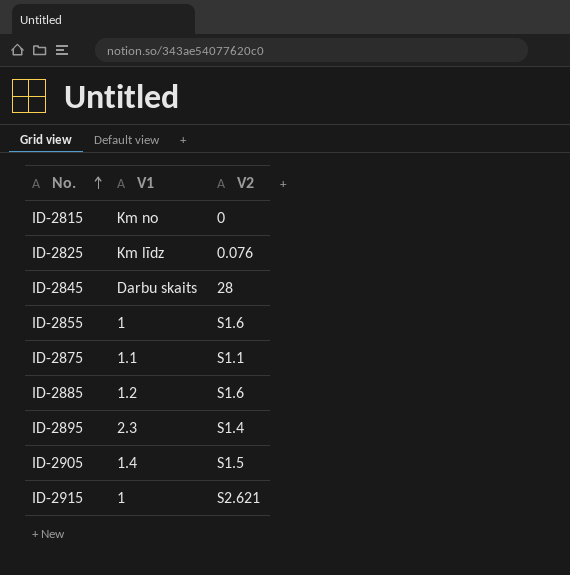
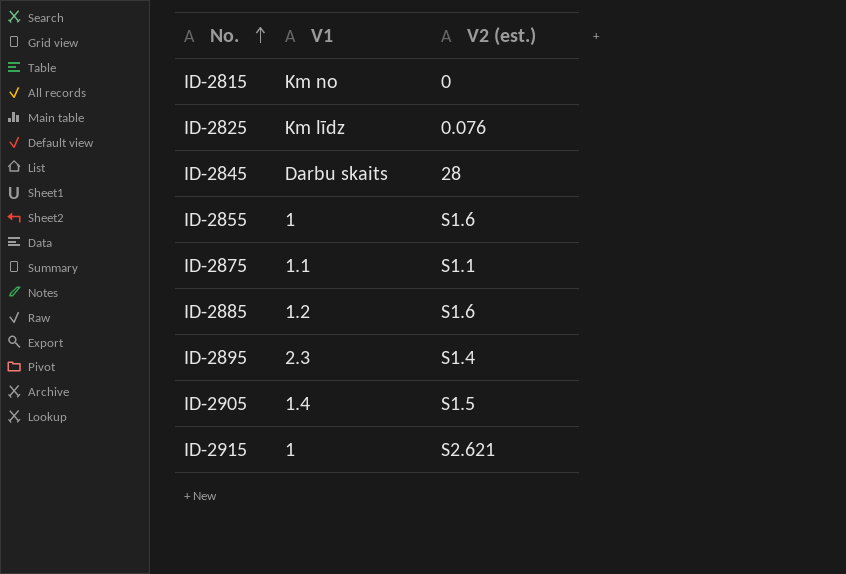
column name: V2 -> V2 (est.)

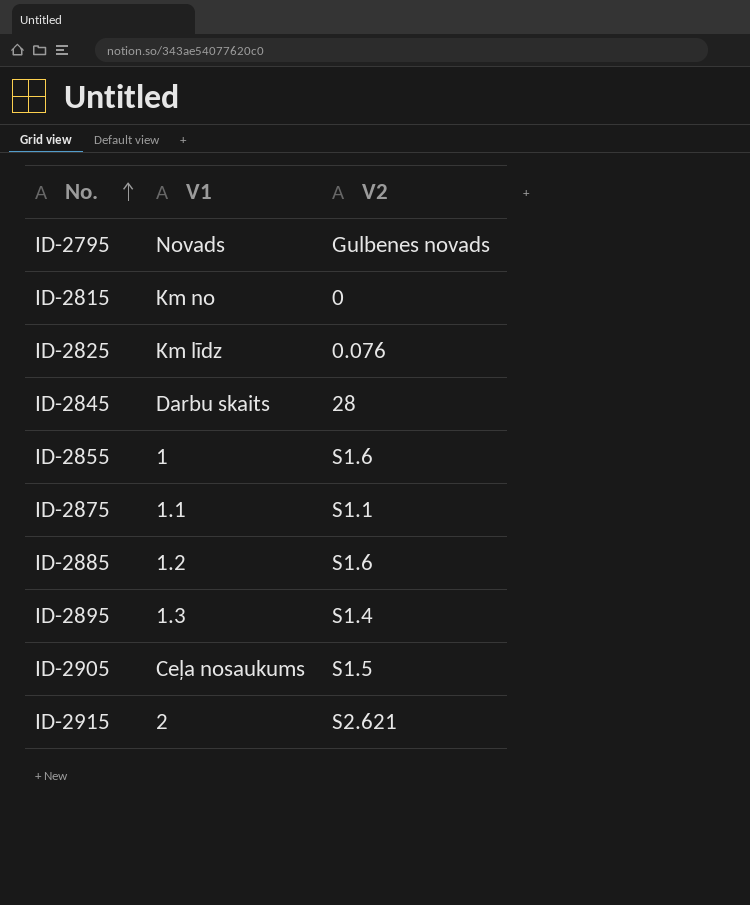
column name: V2 (est.) -> V2
row ID-2795: none -> Novads | Gulbenes novads
ID-2895 | V1: 2.3 -> 1.3
ID-2905 | V1: 1.4 -> Ceļa nosaukums
ID-2915 | V1: 1 -> 2

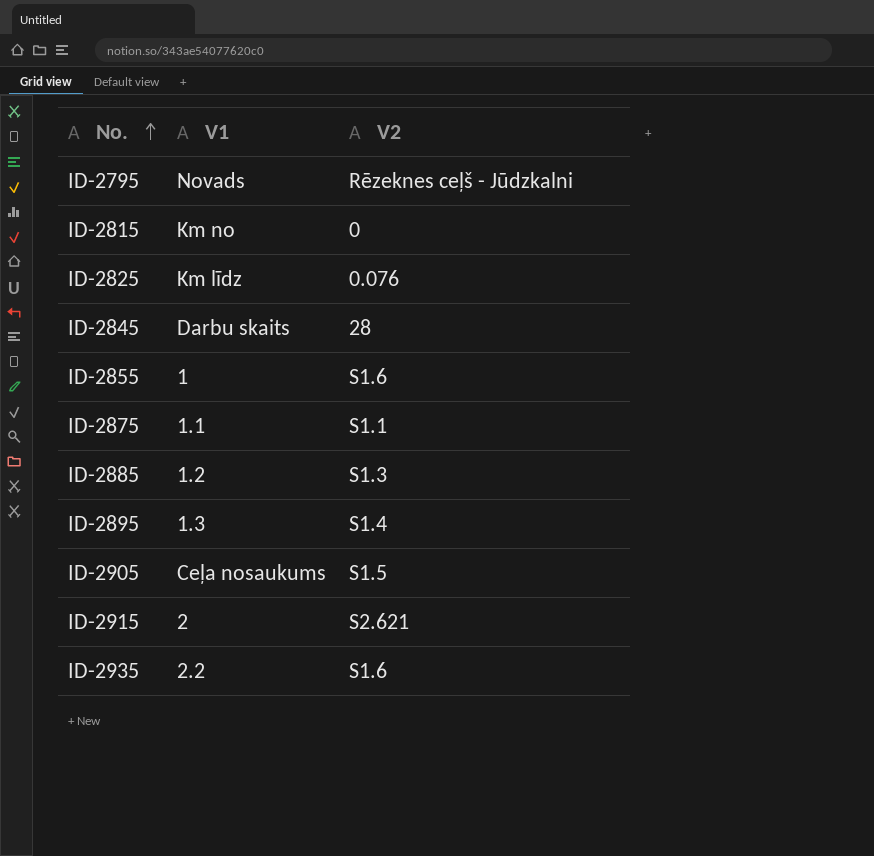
ID-2795 | V2: Gulbenes novads -> Rēzeknes ceļš - Jūdzkalni
ID-2885 | V2: S1.6 -> S1.3
row ID-2935: none -> 2.2 | S1.6

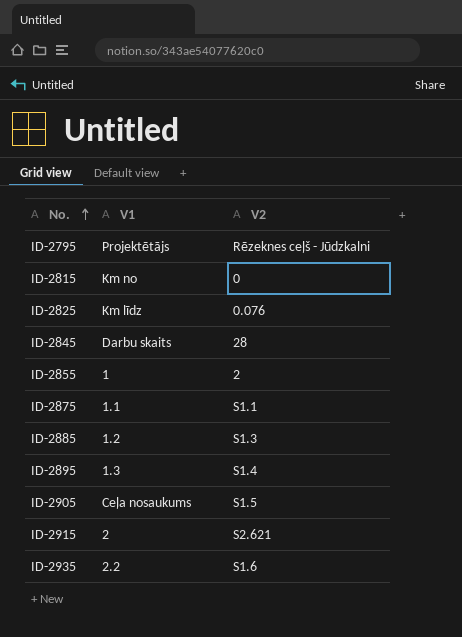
ID-2795 | V1: Novads -> Projektētājs
ID-2855 | V2: S1.6 -> 2

